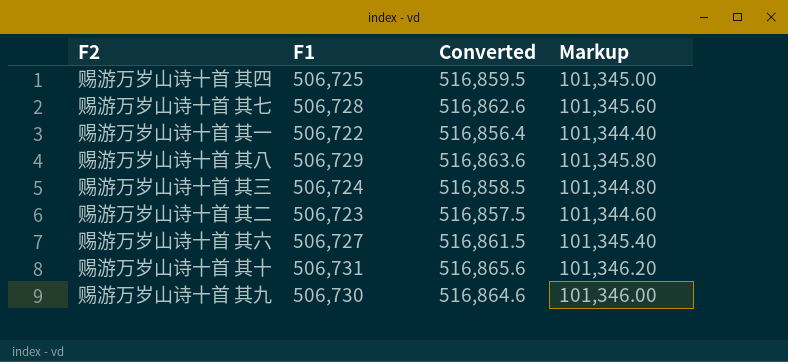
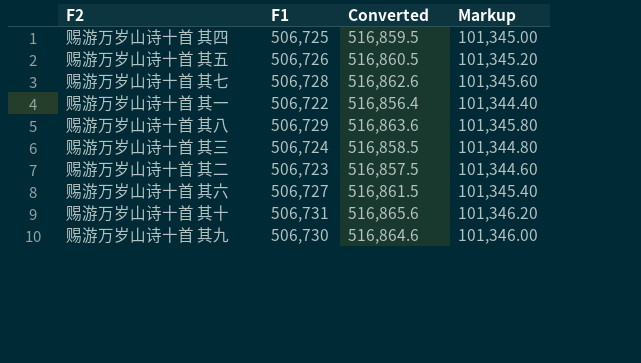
row 赐游万岁山诗十首 其五: none -> 506,726 | 516,860.5 | 101,345.20

